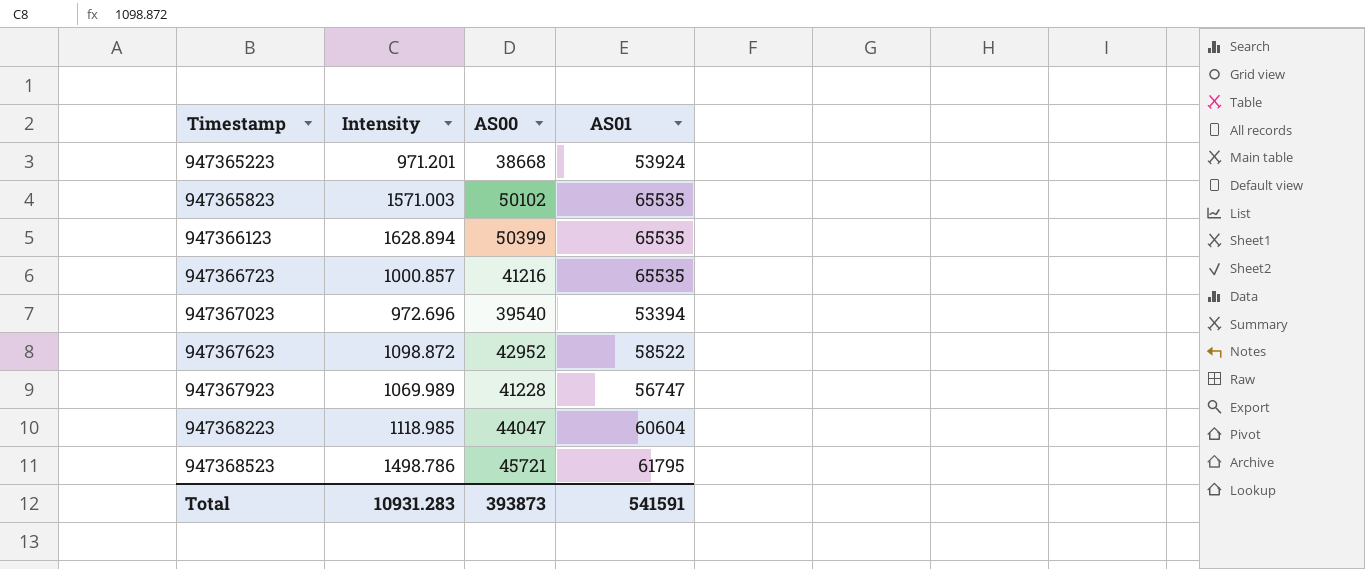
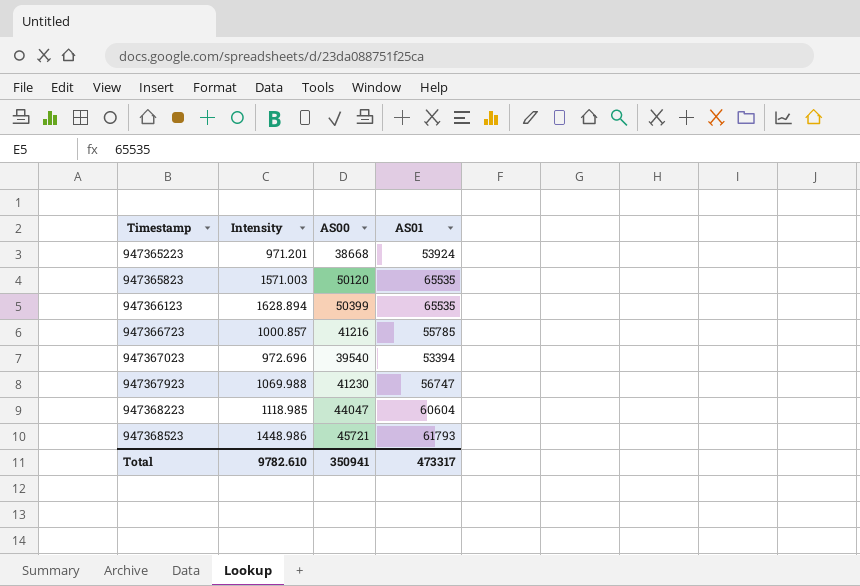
row 947367623: 1098.872 | 42952 | 58522 -> none
947365823 | AS00: 50102 -> 50120
947366723 | AS01: 65535 -> 55785
947367923 | Intensity: 1069.989 -> 1069.988
947367923 | AS00: 41228 -> 41230
947368523 | Intensity: 1498.786 -> 1448.986
947368523 | AS01: 61795 -> 61793
Total | Intensity: 10931.283 -> 9782.610
Total | AS00: 393873 -> 350941
Total | AS01: 541591 -> 473317

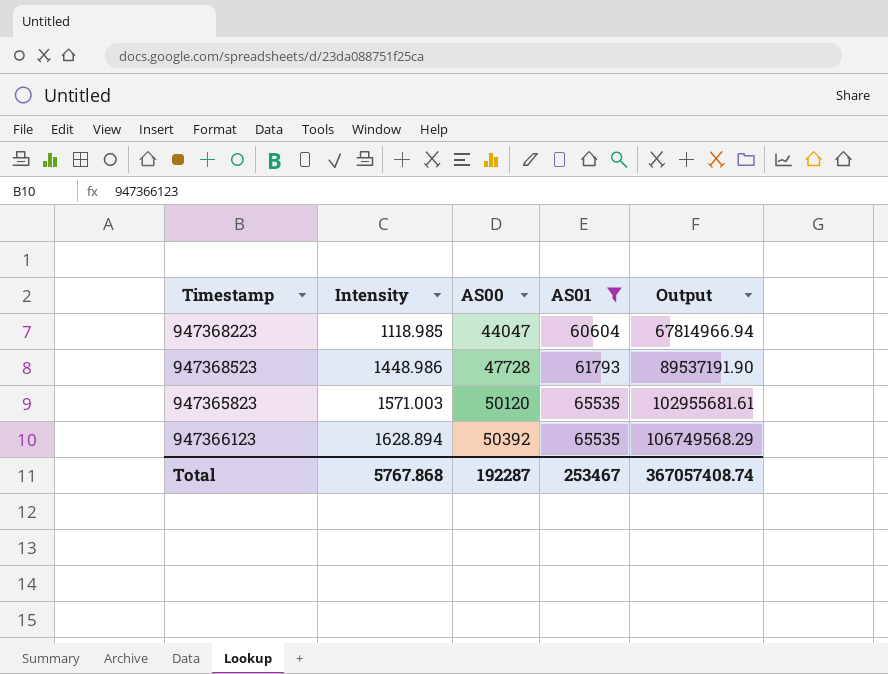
filter: none -> AS01 >= 60604
row order: Timestamp ascending -> Intensity ascending
column Output | formula: none -> [Intensity] * [AS01]
947368523 | AS00: 45721 -> 47728
947366123 | AS00: 50399 -> 50392
Total | Intensity: 9782.610 -> 5767.868
Total | AS00: 350941 -> 192287
Total | AS01: 473317 -> 253467

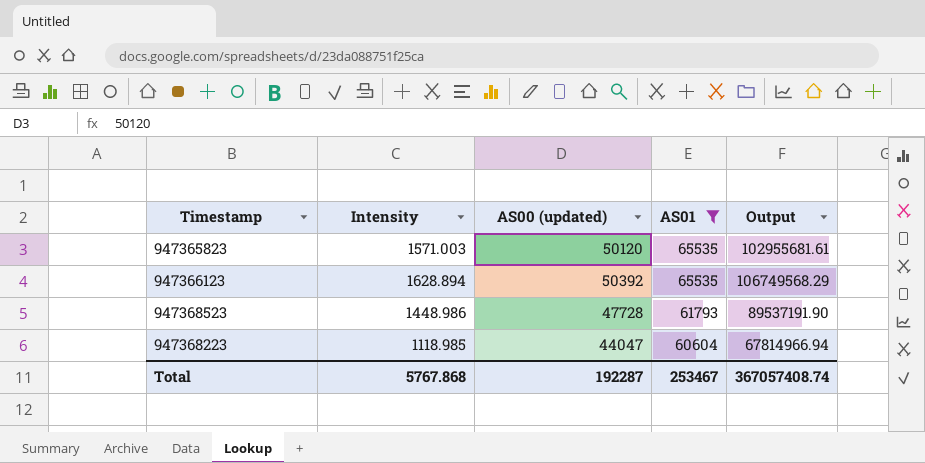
row order: Intensity ascending -> AS01 descending
column name: AS00 -> AS00 (updated)

